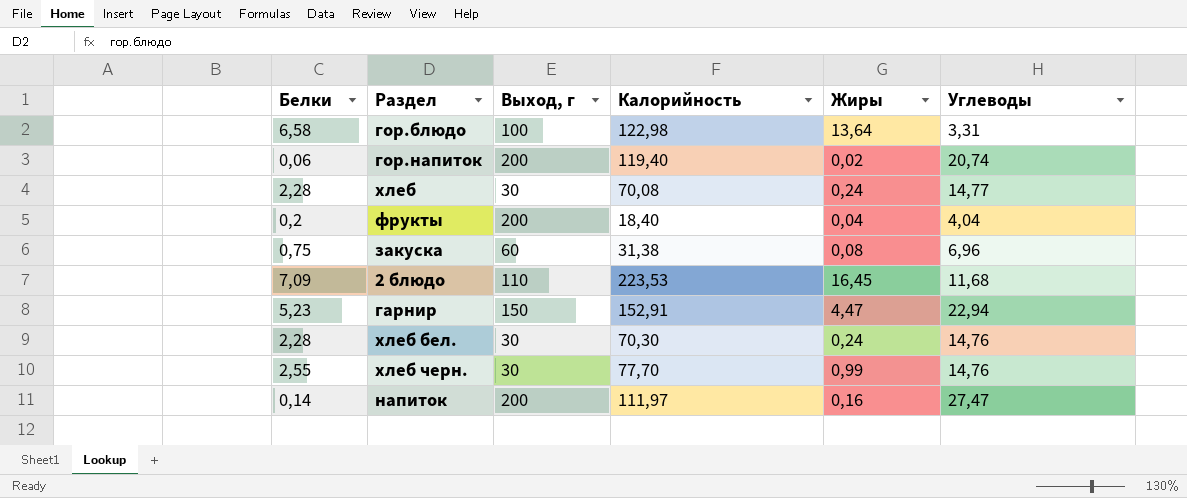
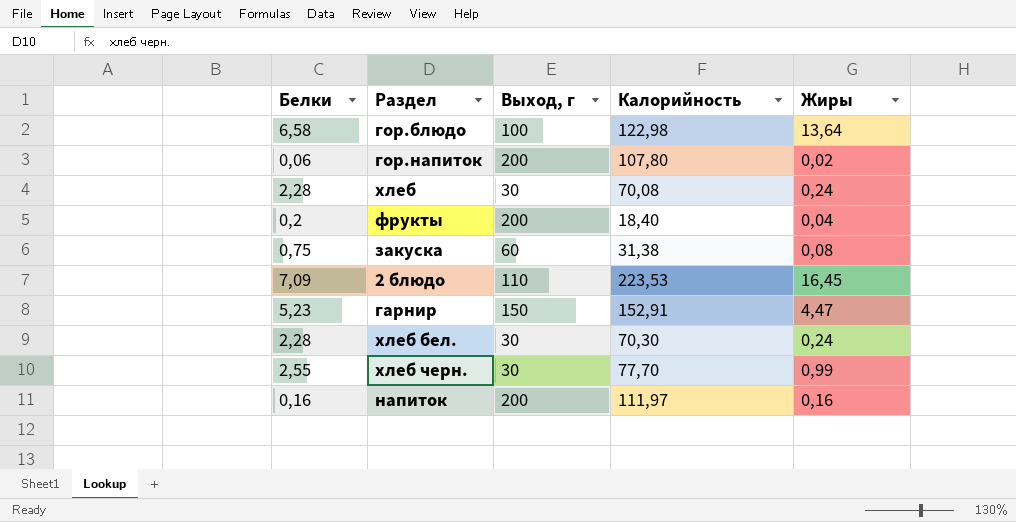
column Углеводы | position: 6 -> none
гор.напиток | Калорийность: 119,40 -> 107,80
напиток | Белки: 0,14 -> 0,16

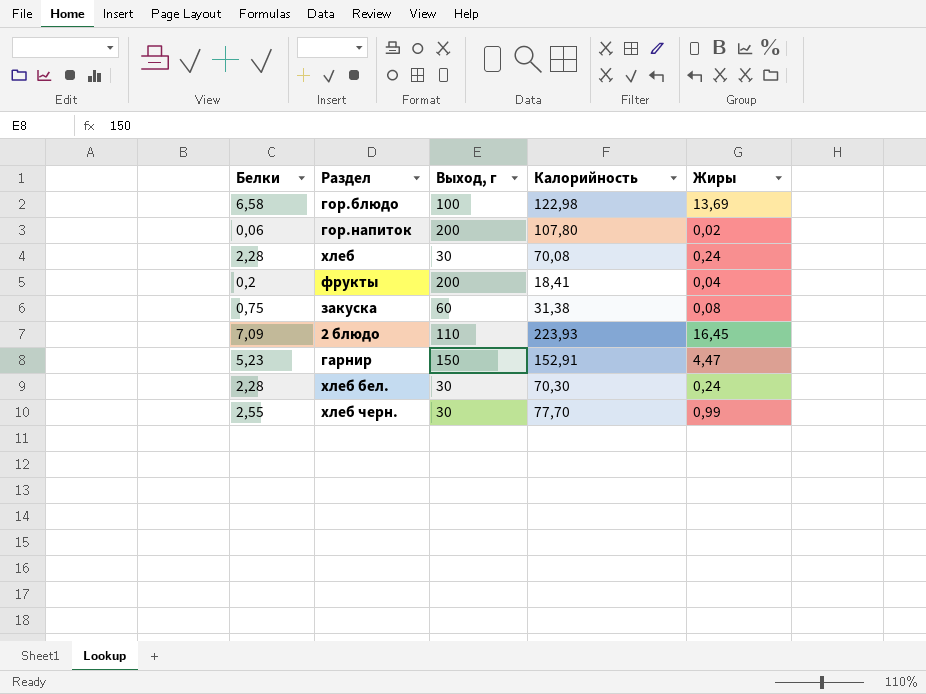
row напиток: 0,16 | 200 | 111,97 | 0,16 -> none
гор.блюдо | Жиры: 13,64 -> 13,69
фрукты | Калорийность: 18,40 -> 18,41
2 блюдо | Калорийность: 223,53 -> 223,93

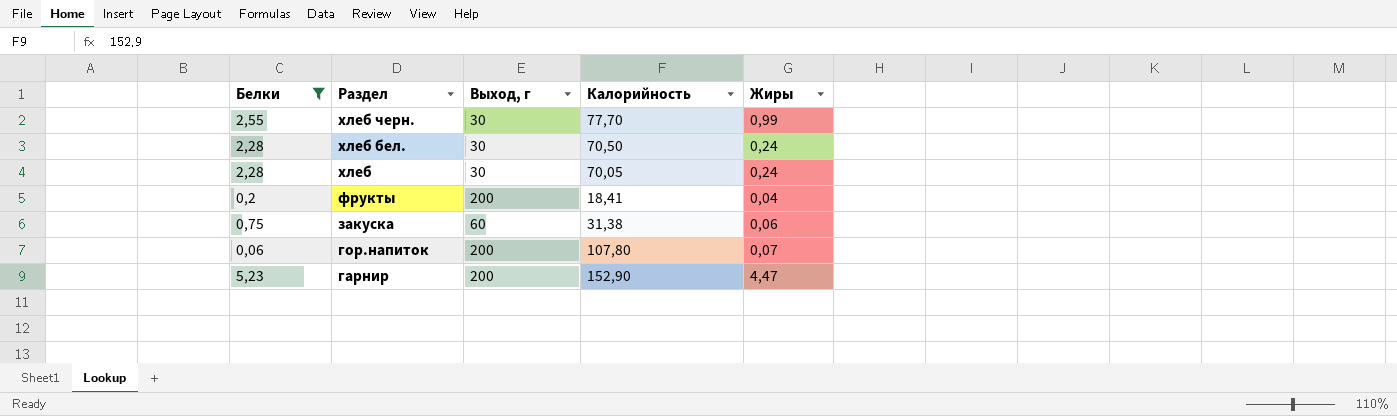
filter: none -> Белки <= 5,23
row order: none -> Раздел descending
хлеб бел. | Калорийность: 70,30 -> 70,50
хлеб | Калорийность: 70,08 -> 70,05
закуска | Жиры: 0,08 -> 0,06
гор.напиток | Жиры: 0,02 -> 0,07
гарнир | Выход, г: 150 -> 200
гарнир | Калорийность: 152,91 -> 152,90

